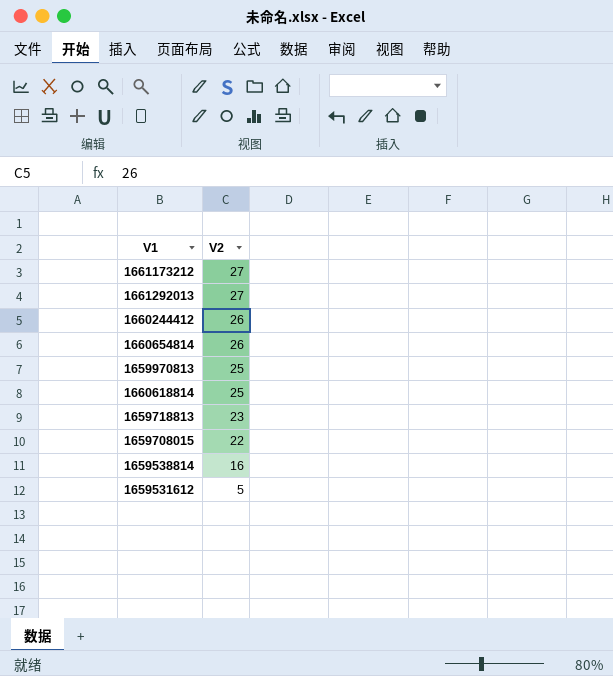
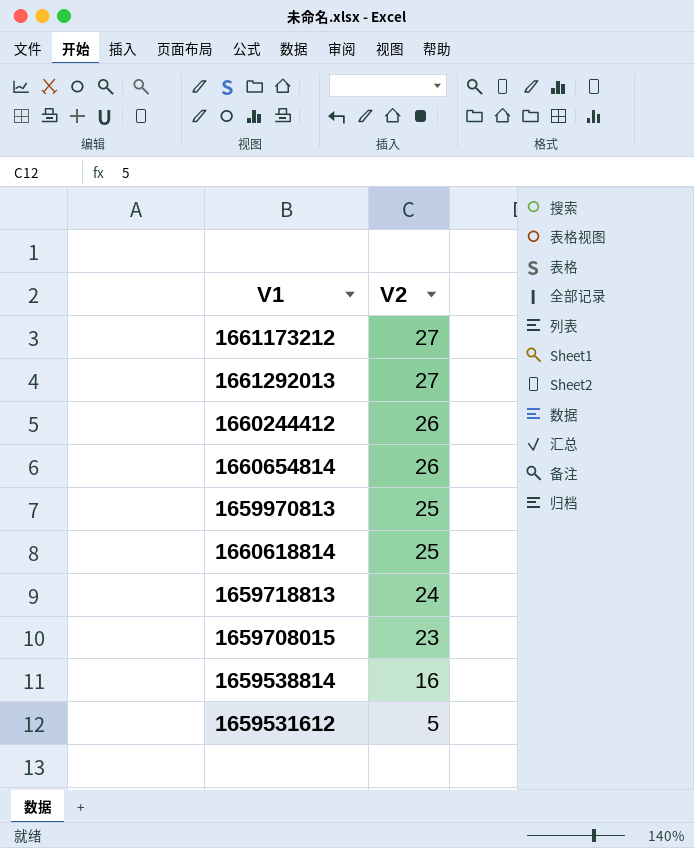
1659718813 | V2: 23 -> 24
1659708015 | V2: 22 -> 23

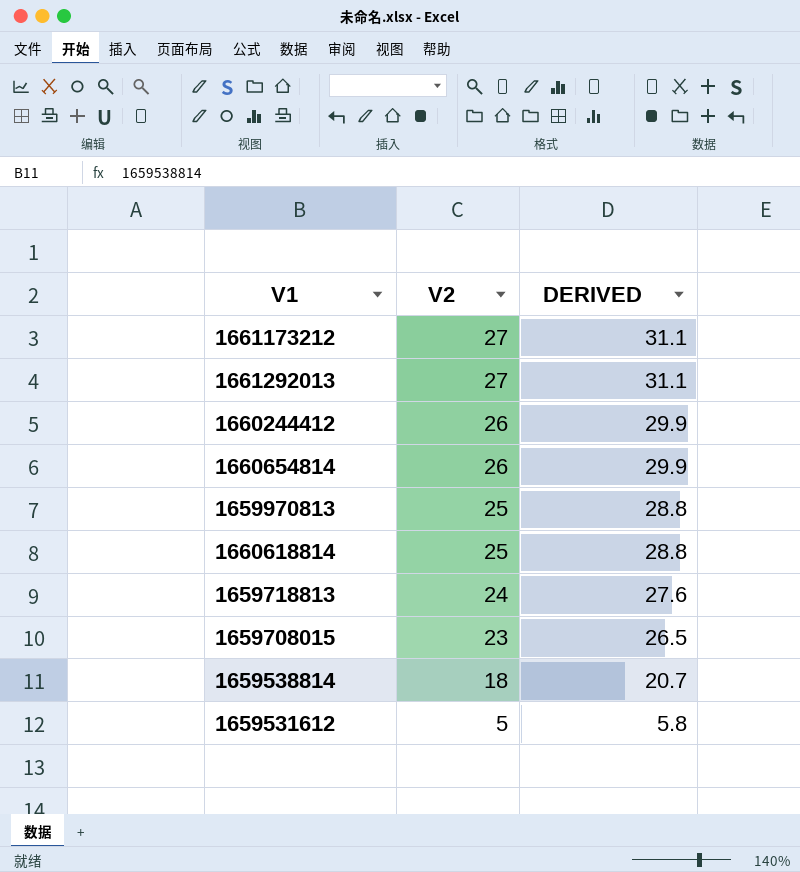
column DERIVED | formula: none -> [V2] * 1.15
1659538814 | V2: 16 -> 18

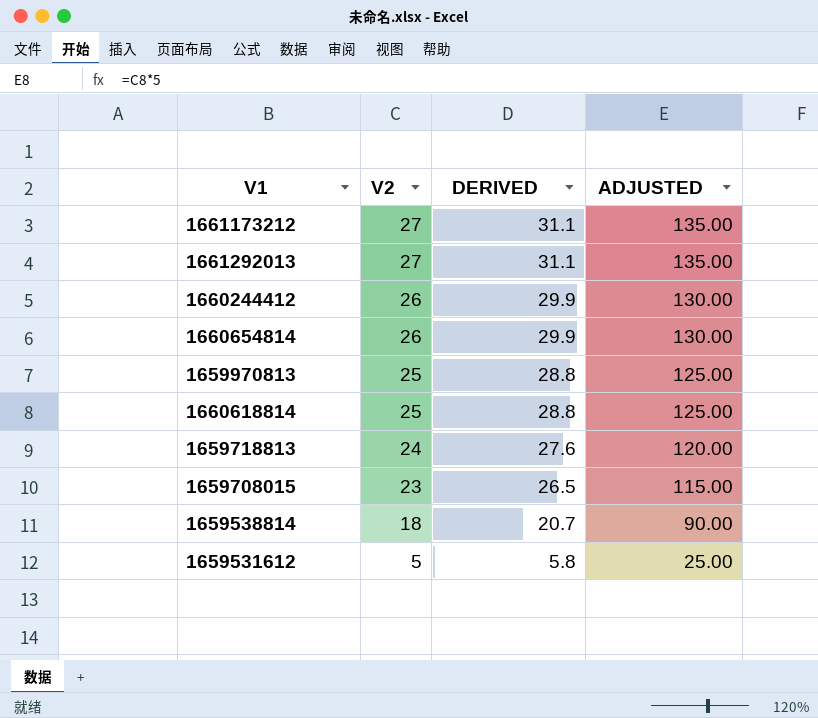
column ADJUSTED | formula: none -> [V2] * 5

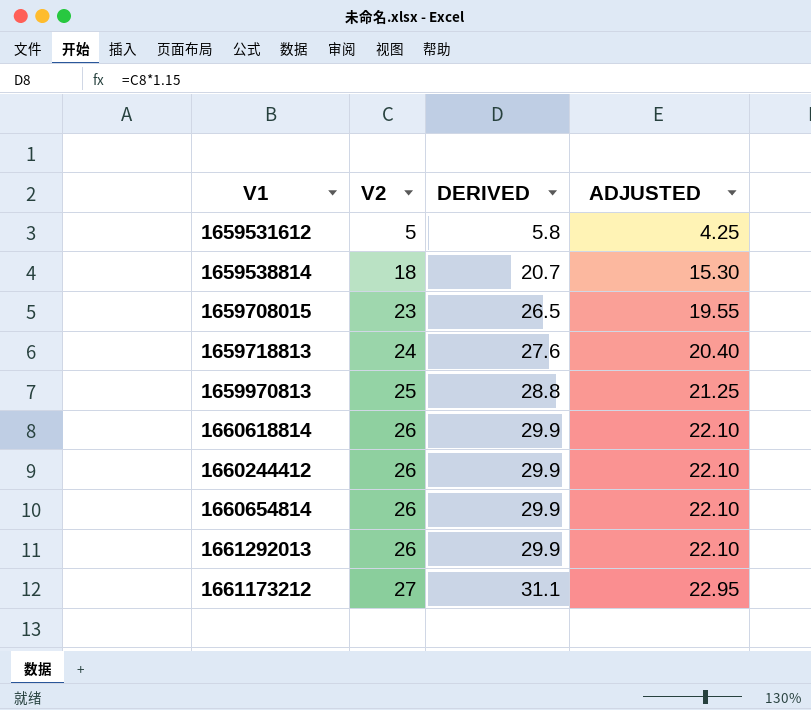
row order: V2 descending -> V2 ascending
column ADJUSTED | formula: [V2] * 5 -> [V2] * 0.85
1660618814 | V2: 25 -> 26
1660618814 | DERIVED: 28.8 -> 29.9
1661292013 | V2: 27 -> 26
1661292013 | DERIVED: 31.1 -> 29.9

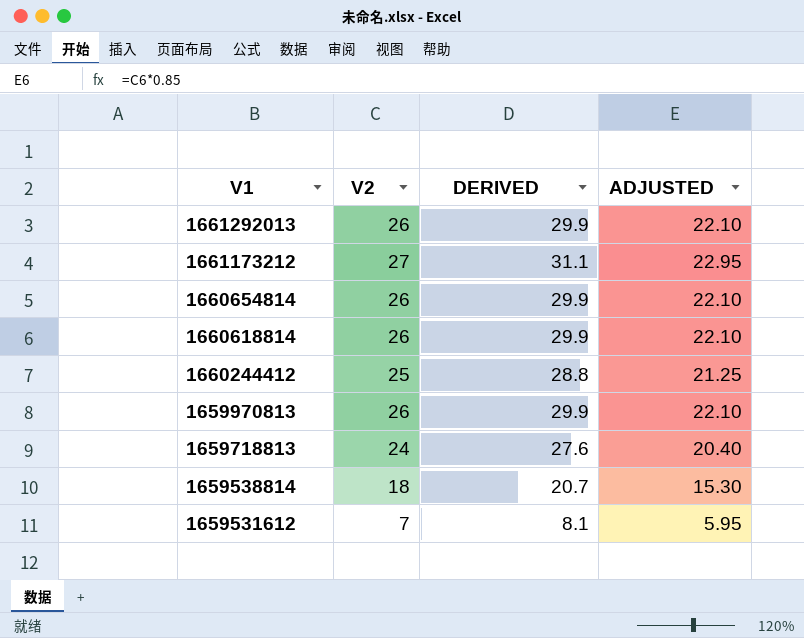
row order: V2 ascending -> V1 descending
row 1659708015: 23 | 26.5 | 19.55 -> none
1660244412 | V2: 26 -> 25
1660244412 | DERIVED: 29.9 -> 28.8
1660244412 | ADJUSTED: 22.10 -> 21.25
1659970813 | V2: 25 -> 26
1659970813 | DERIVED: 28.8 -> 29.9
1659970813 | ADJUSTED: 21.25 -> 22.10
1659531612 | V2: 5 -> 7
1659531612 | DERIVED: 5.8 -> 8.1
1659531612 | ADJUSTED: 4.25 -> 5.95

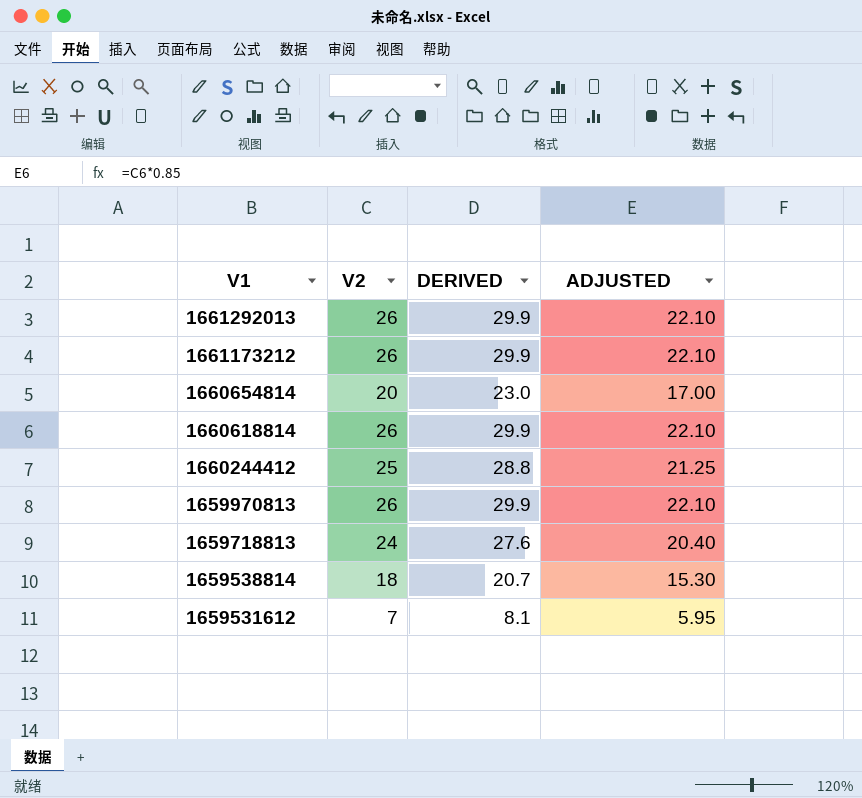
1661173212 | V2: 27 -> 26
1661173212 | DERIVED: 31.1 -> 29.9
1661173212 | ADJUSTED: 22.95 -> 22.10
1660654814 | V2: 26 -> 20
1660654814 | DERIVED: 29.9 -> 23.0
1660654814 | ADJUSTED: 22.10 -> 17.00

